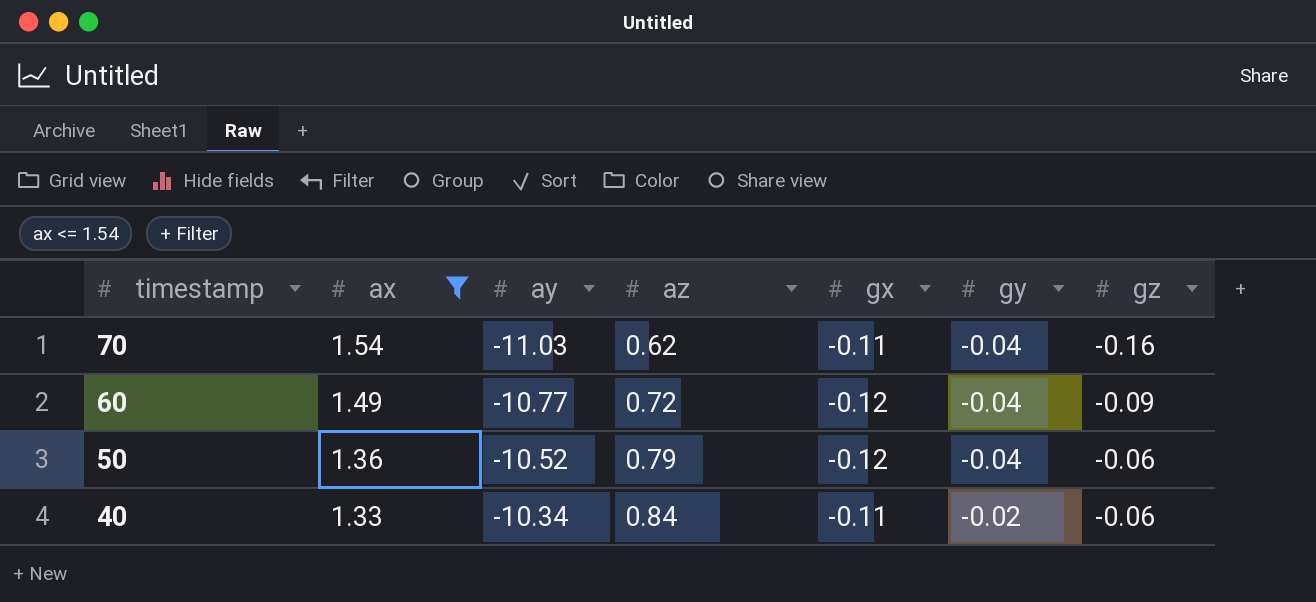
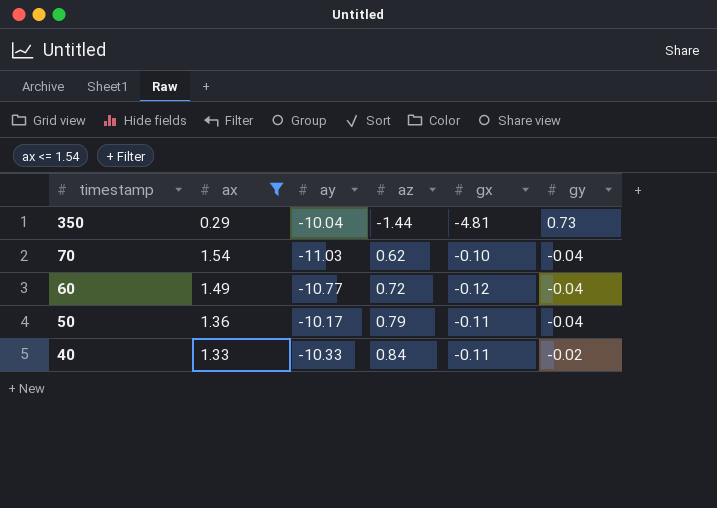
column gz | position: 7 -> none
row 350: none -> 0.29 | -10.04 | -1.44 | -4.81 | 0.73
70 | gx: -0.11 -> -0.10
50 | ay: -10.52 -> -10.17
50 | gx: -0.12 -> -0.11
40 | ay: -10.34 -> -10.33

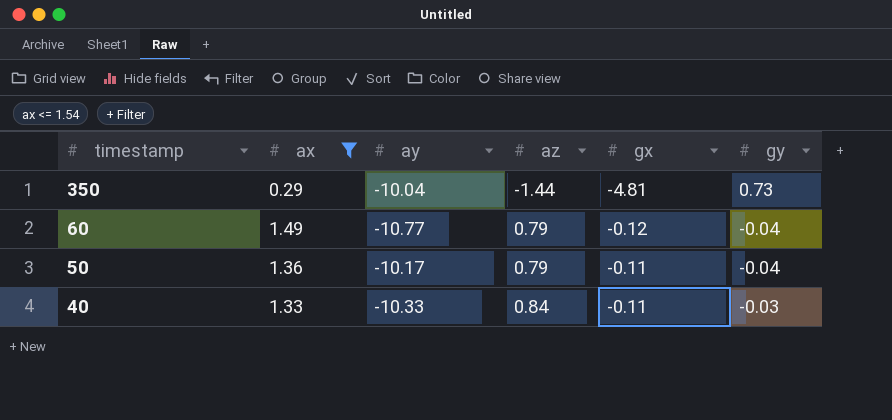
row 70: 1.54 | -11.03 | 0.62 | -0.10 | -0.04 -> none
60 | az: 0.72 -> 0.79
40 | gy: -0.02 -> -0.03

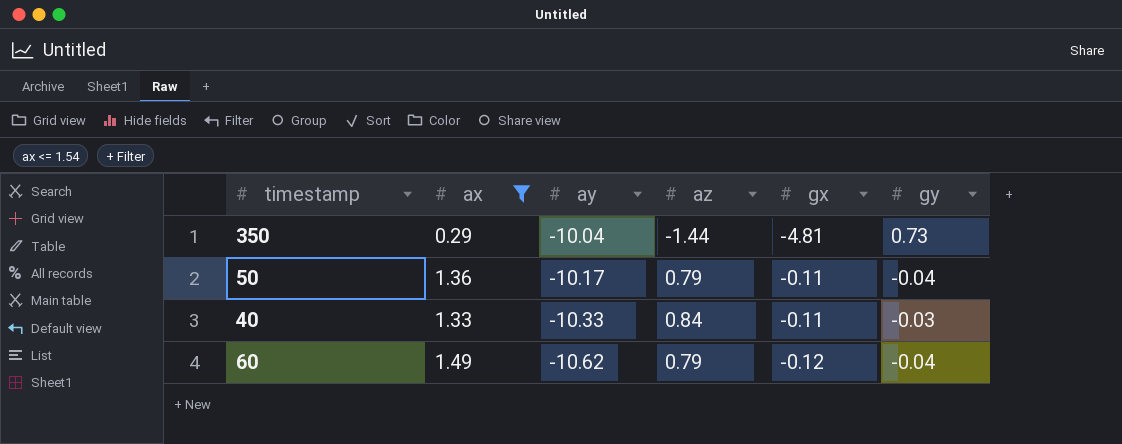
row order: timestamp descending -> ay descending
60 | ay: -10.77 -> -10.62

